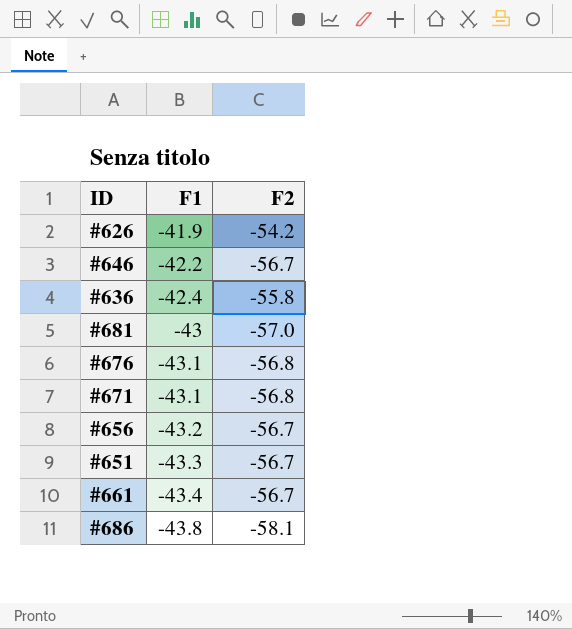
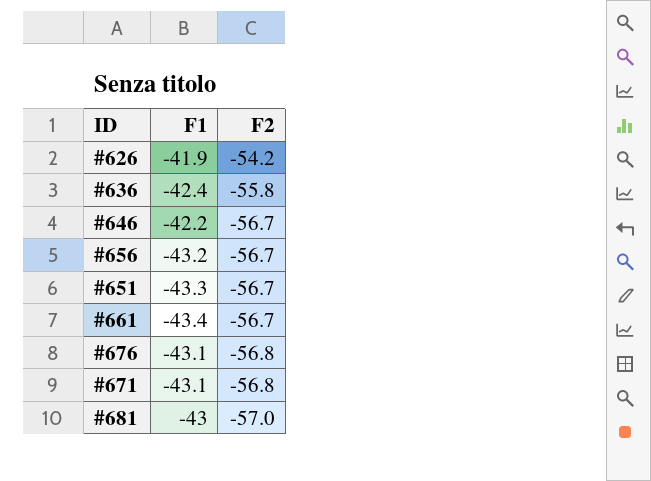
row order: F1 descending -> F2 descending
row #686: -43.8 | -58.1 -> none

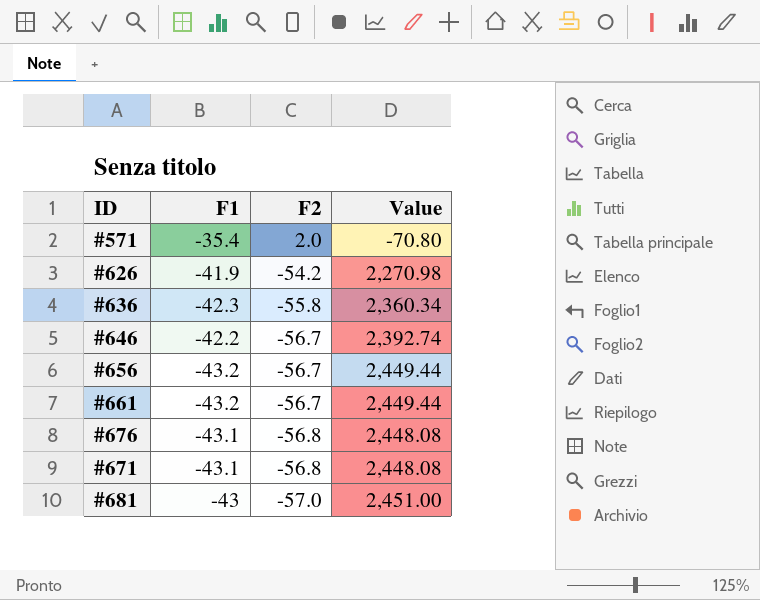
column Value | formula: none -> [F1] * [F2]
row #651: -43.3 | -56.7 -> none
row #571: none -> -35.4 | 2.0 | -70.80
#636 | F1: -42.4 -> -42.3
#661 | F1: -43.4 -> -43.2

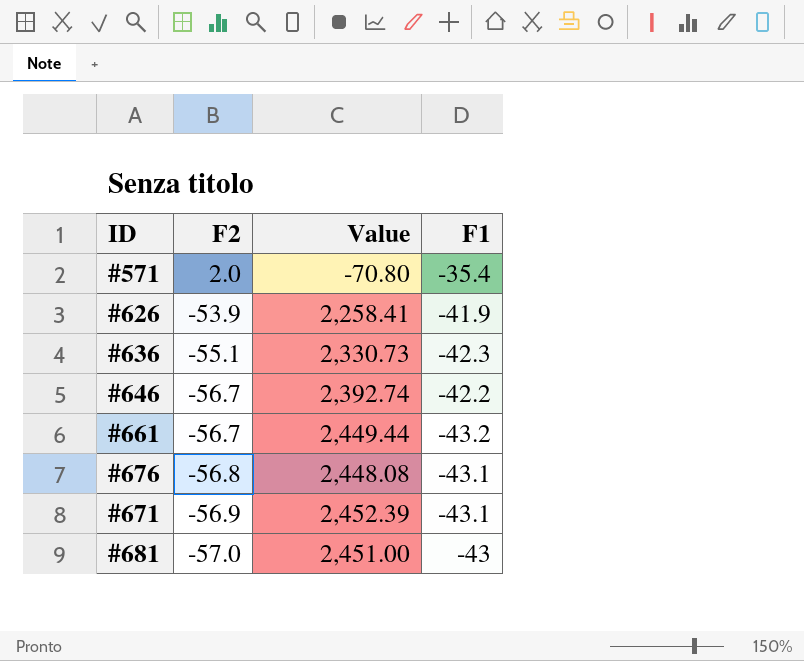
column F1 | position: 2 -> 4
row #656: -43.2 | -56.7 | 2,449.44 -> none
#626 | F2: -54.2 -> -53.9
#626 | Value: 2,270.98 -> 2,258.41
#636 | F2: -55.8 -> -55.1
#636 | Value: 2,360.34 -> 2,330.73
#671 | F2: -56.8 -> -56.9
#671 | Value: 2,448.08 -> 2,452.39

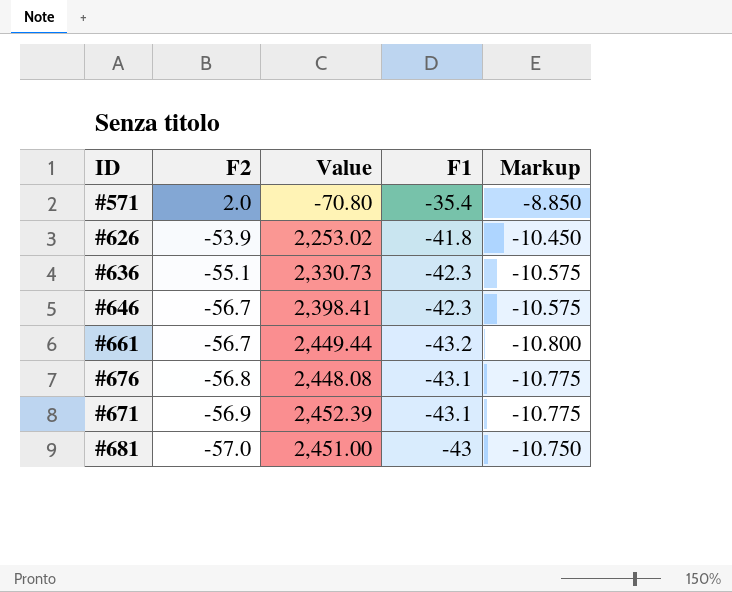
column Markup | formula: none -> [F1] * 0.25
#626 | Value: 2,258.41 -> 2,253.02
#626 | F1: -41.9 -> -41.8
#646 | Value: 2,392.74 -> 2,398.41
#646 | F1: -42.2 -> -42.3

